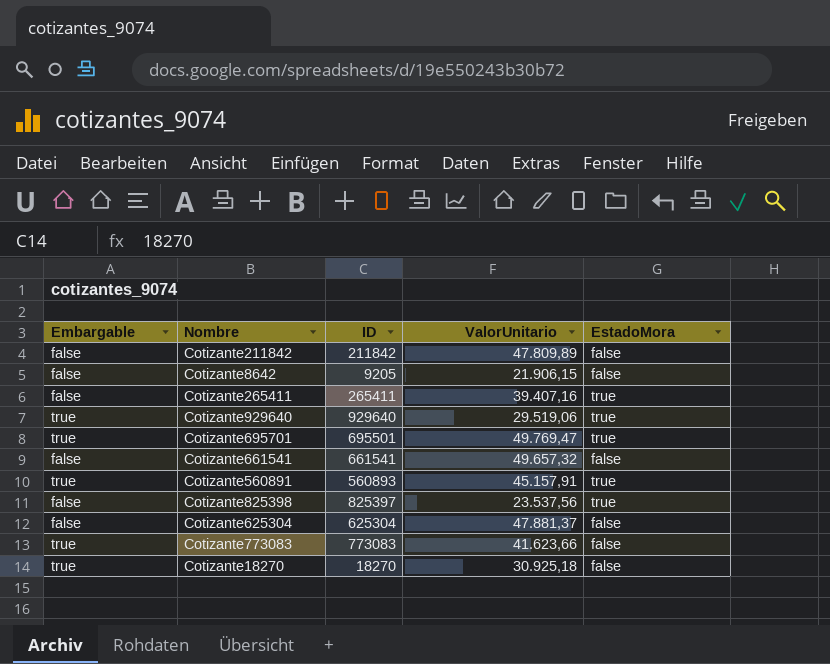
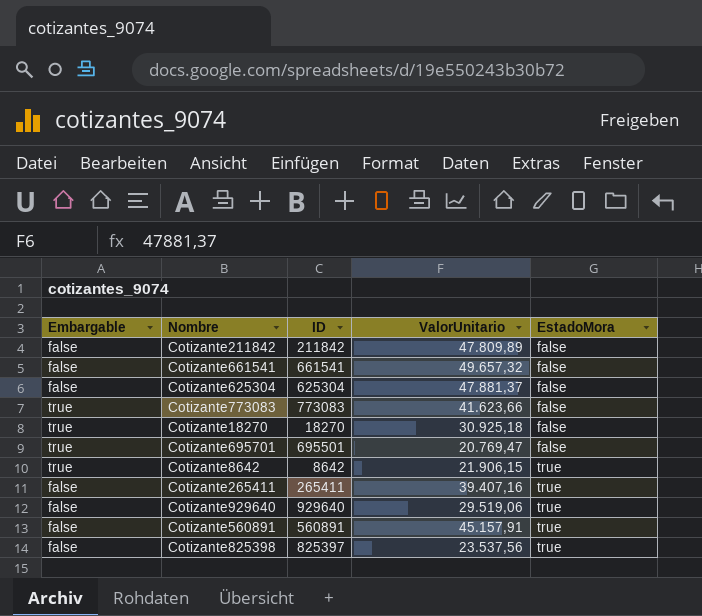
row order: none -> EstadoMora ascending
Cotizante695701 | ValorUnitario: 49.769,47 -> 20.769,47
Cotizante695701 | EstadoMora: true -> false
Cotizante8642 | Embargable: false -> true
Cotizante8642 | ID: 9205 -> 8642
Cotizante8642 | EstadoMora: false -> true
Cotizante929640 | Embargable: true -> false
Cotizante560891 | Embargable: true -> false
Cotizante560891 | ID: 560893 -> 560891

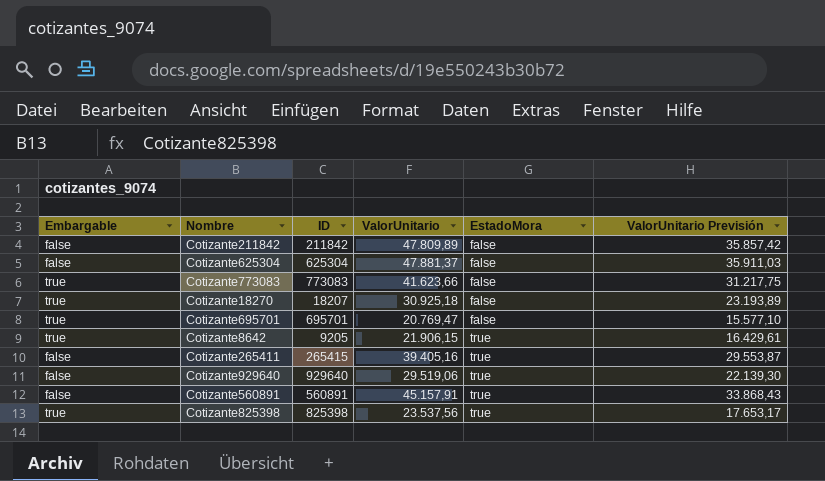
column ValorUnitario Previsión | formula: none -> [ValorUnitario] * 0,75
row Cotizante661541: false | 661541 | 49.657,32 | false -> none
Cotizante18270 | ID: 18270 -> 18207
Cotizante695701 | ID: 695501 -> 695701
Cotizante8642 | ID: 8642 -> 9205
Cotizante265411 | ID: 265411 -> 265415
Cotizante265411 | ValorUnitario: 39.407,16 -> 39.405,16
Cotizante825398 | Embargable: false -> true
Cotizante825398 | ID: 825397 -> 825398

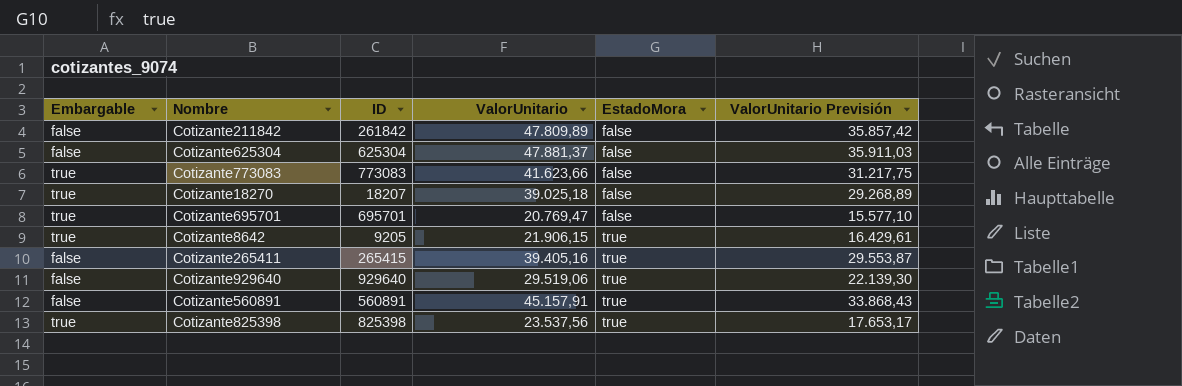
Cotizante211842 | ID: 211842 -> 261842
Cotizante18270 | ValorUnitario: 30.925,18 -> 39.025,18
Cotizante18270 | ValorUnitario Previsión: 23.193,89 -> 29.268,89

